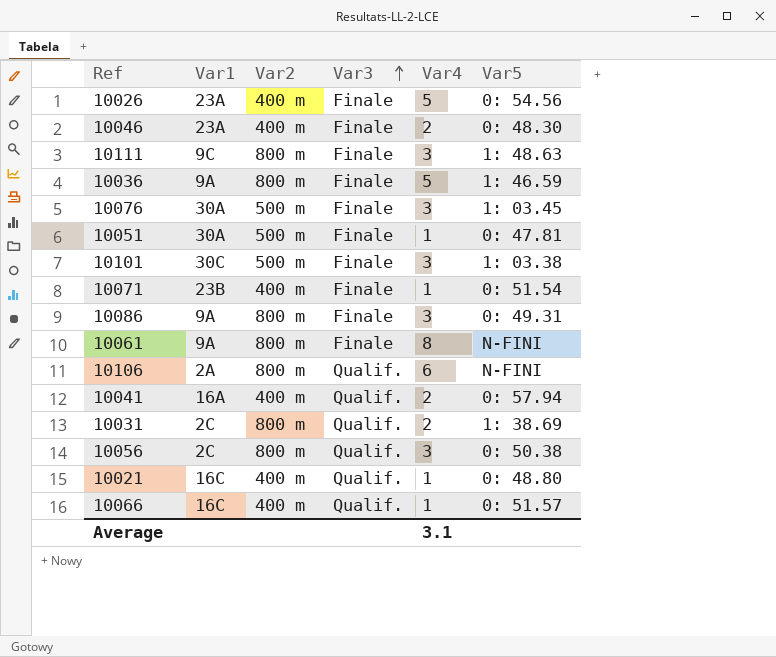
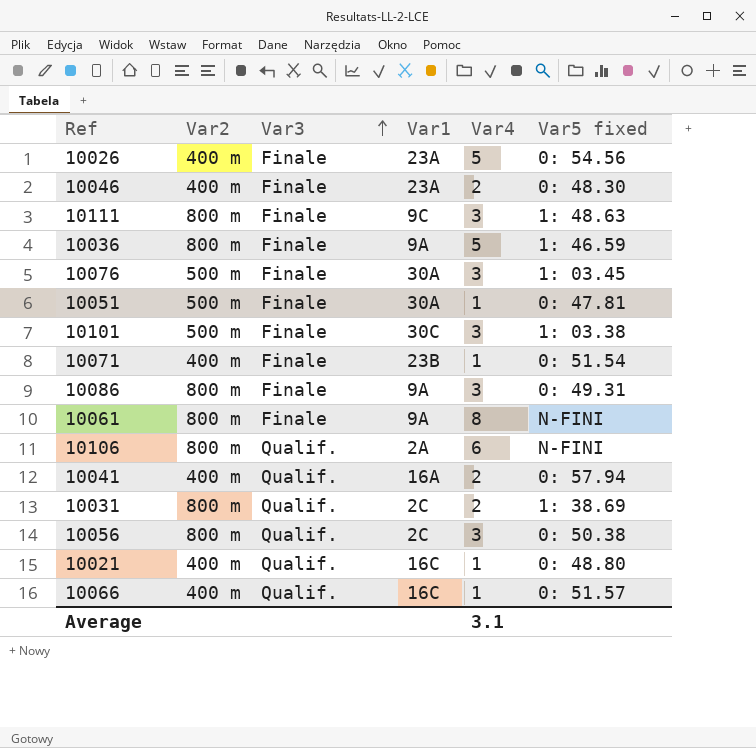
column Var1 | position: 2 -> 4
column name: Var5 -> Var5 fixed

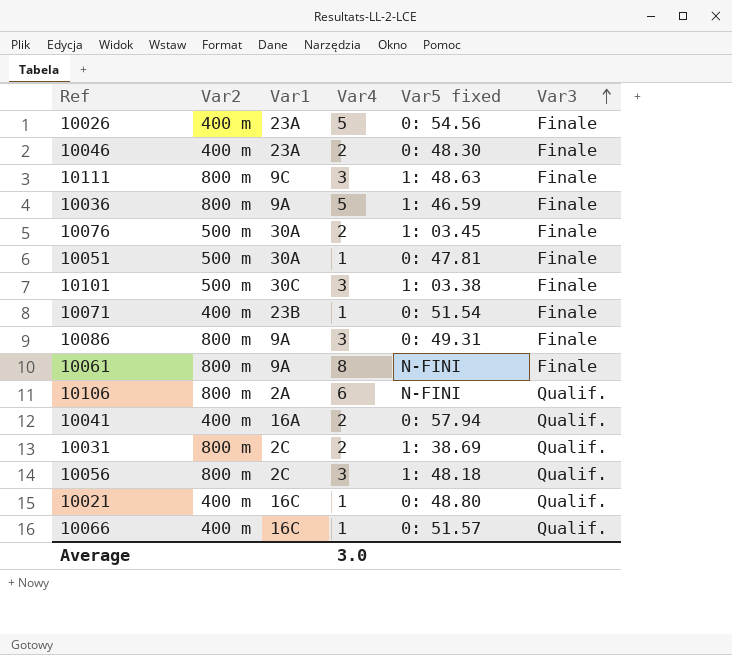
column Var3 | position: 3 -> 6
10076 | Var4: 3 -> 2
10056 | Var5 fixed: 0: 50.38 -> 1: 48.18
Average | Var4: 3.1 -> 3.0

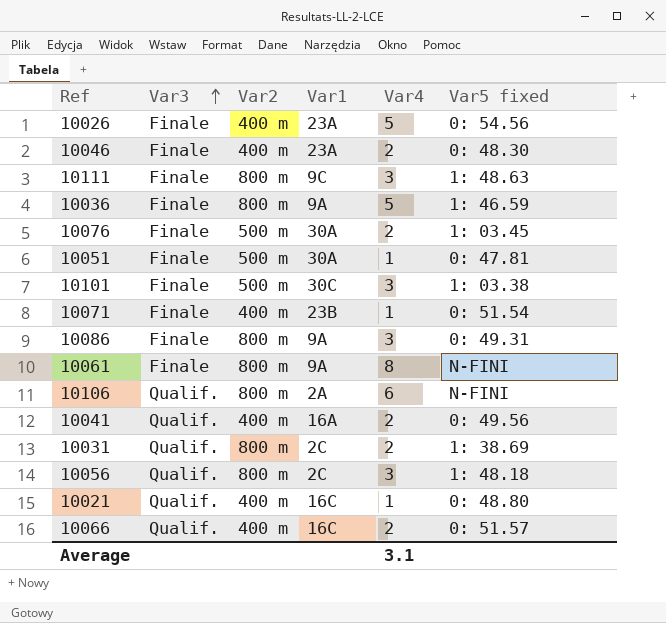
column Var3 | position: 6 -> 2
10041 | Var5 fixed: 0: 57.94 -> 0: 49.56
10066 | Var4: 1 -> 2
Average | Var4: 3.0 -> 3.1

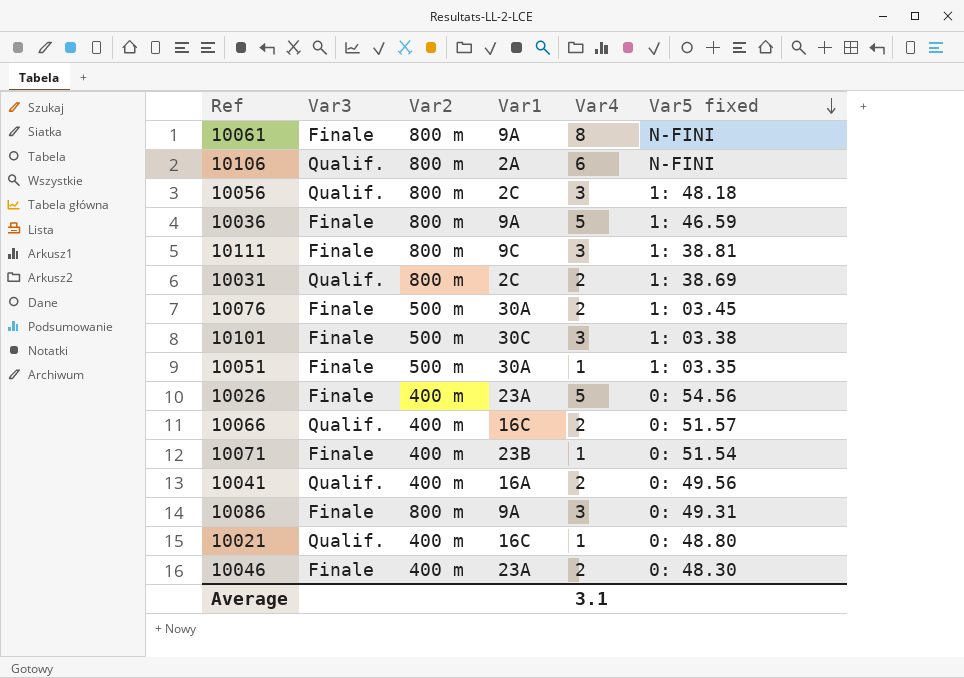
row order: Var3 ascending -> Var5 fixed descending
10111 | Var5 fixed: 1: 48.63 -> 1: 38.81
10051 | Var5 fixed: 0: 47.81 -> 1: 03.35

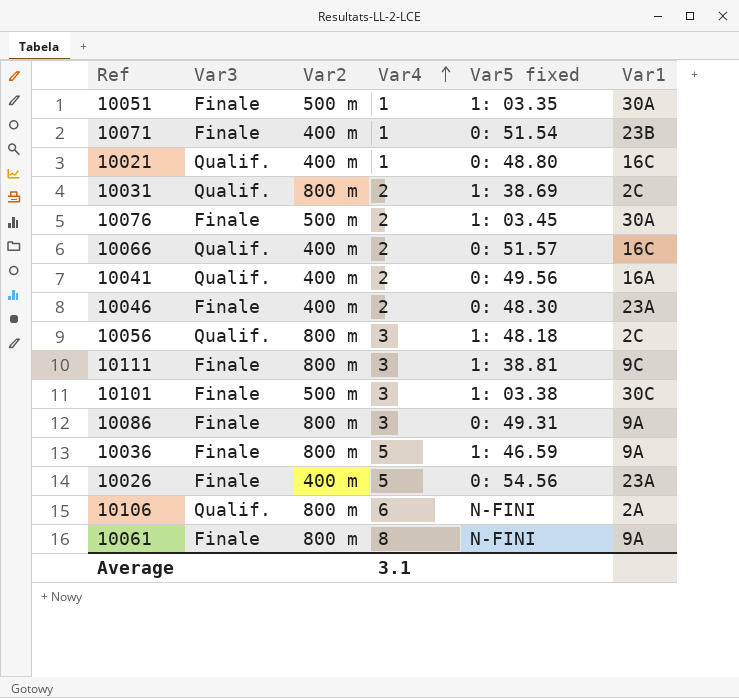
row order: Var5 fixed descending -> Var4 ascending
column Var1 | position: 4 -> 6

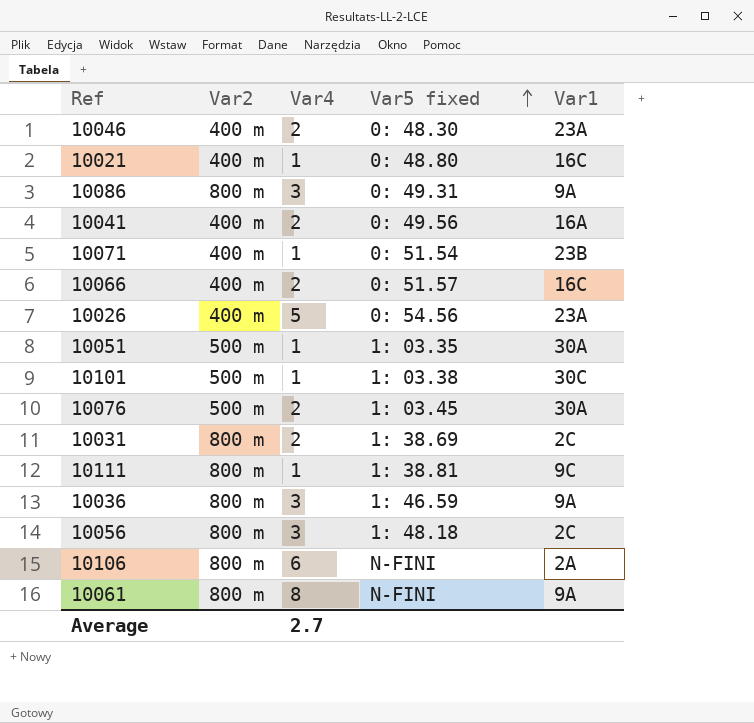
row order: Var4 ascending -> Var5 fixed ascending
column Var3 | position: 2 -> none
10101 | Var4: 3 -> 1
10111 | Var4: 3 -> 1
10036 | Var4: 5 -> 3
Average | Var4: 3.1 -> 2.7

